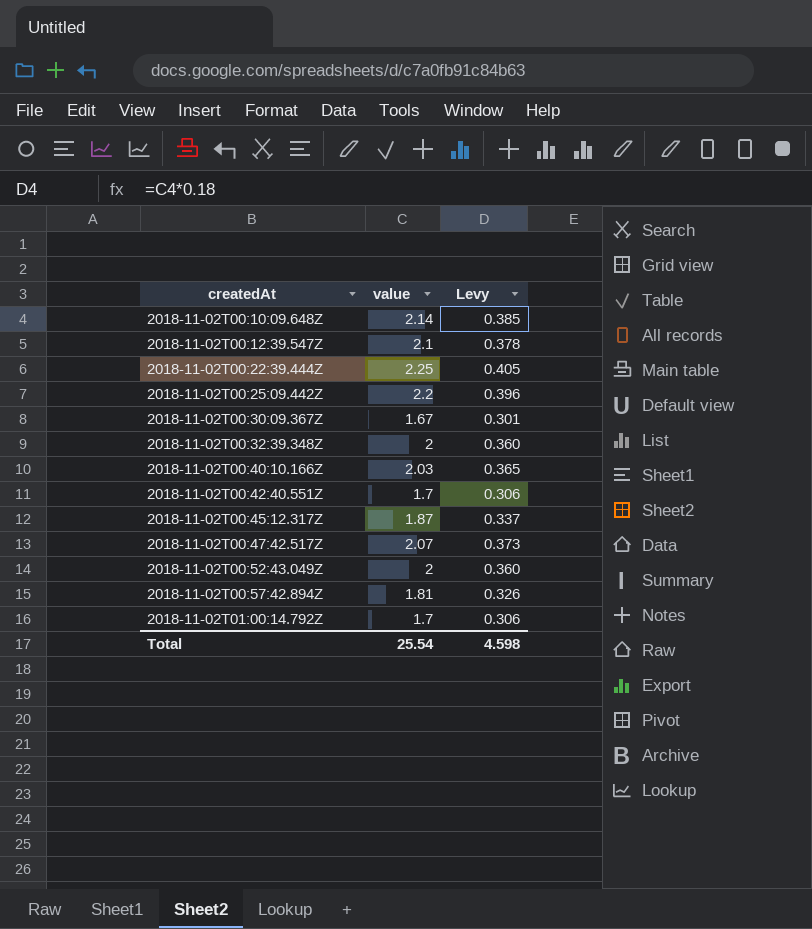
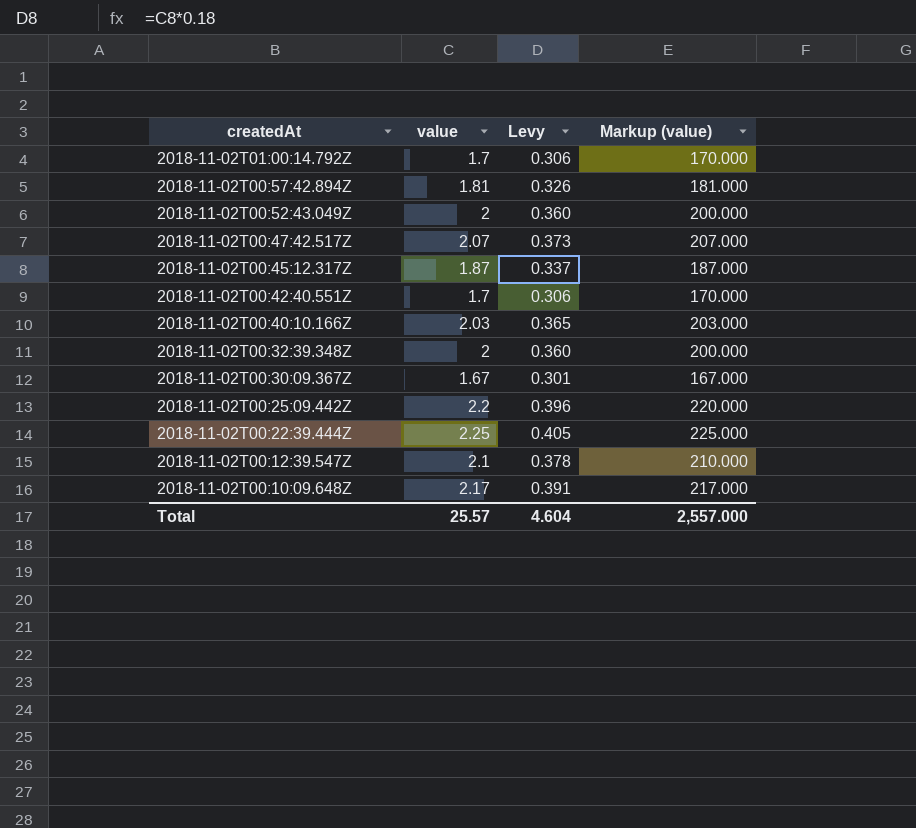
row order: createdAt ascending -> createdAt descending
column Markup (value) | formula: none -> [value] * 100
2018-11-02T00:10:09.648Z | value: 2.14 -> 2.17
2018-11-02T00:10:09.648Z | Levy: 0.385 -> 0.391
Total | value: 25.54 -> 25.57
Total | Levy: 4.598 -> 4.604

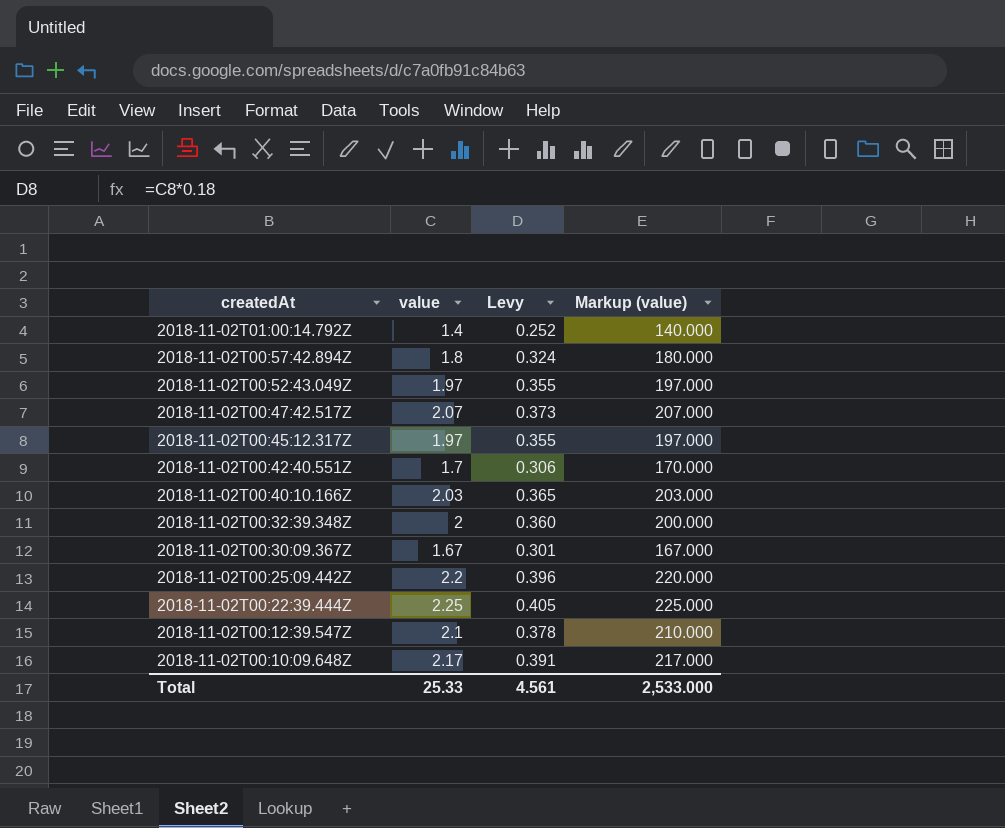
2018-11-02T01:00:14.792Z | value: 1.7 -> 1.4
2018-11-02T01:00:14.792Z | Levy: 0.306 -> 0.252
2018-11-02T01:00:14.792Z | Markup (value): 170.000 -> 140.000
2018-11-02T00:57:42.894Z | value: 1.81 -> 1.8
2018-11-02T00:57:42.894Z | Levy: 0.326 -> 0.324
2018-11-02T00:57:42.894Z | Markup (value): 181.000 -> 180.000
2018-11-02T00:52:43.049Z | value: 2 -> 1.97
2018-11-02T00:52:43.049Z | Levy: 0.360 -> 0.355
2018-11-02T00:52:43.049Z | Markup (value): 200.000 -> 197.000
2018-11-02T00:45:12.317Z | value: 1.87 -> 1.97
2018-11-02T00:45:12.317Z | Levy: 0.337 -> 0.355
2018-11-02T00:45:12.317Z | Markup (value): 187.000 -> 197.000
Total | value: 25.57 -> 25.33
Total | Levy: 4.604 -> 4.561
Total | Markup (value): 2,557.000 -> 2,533.000

